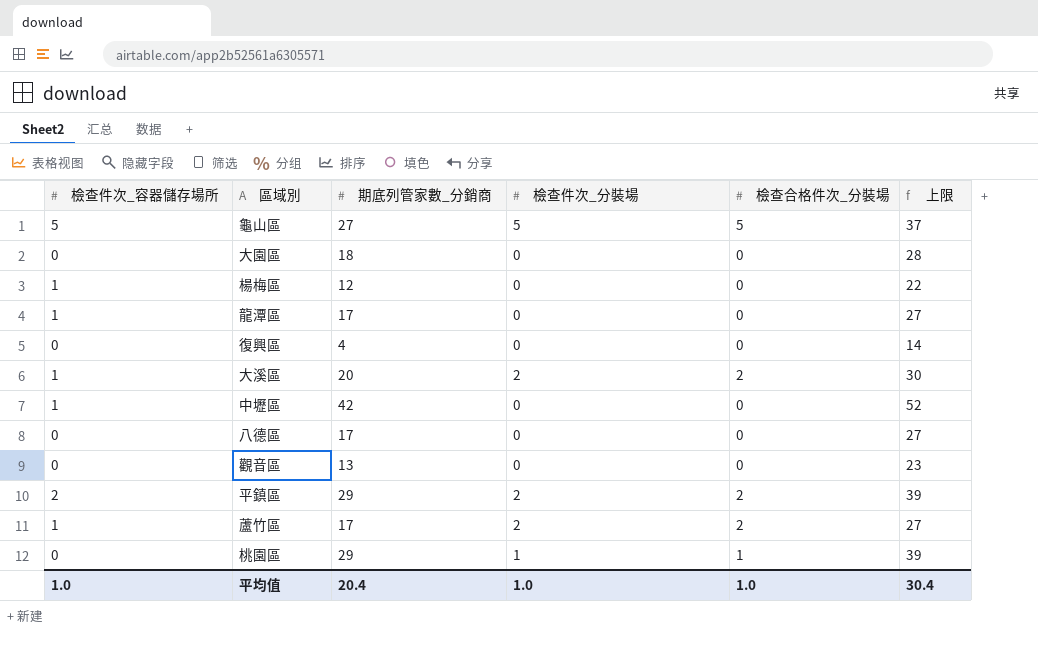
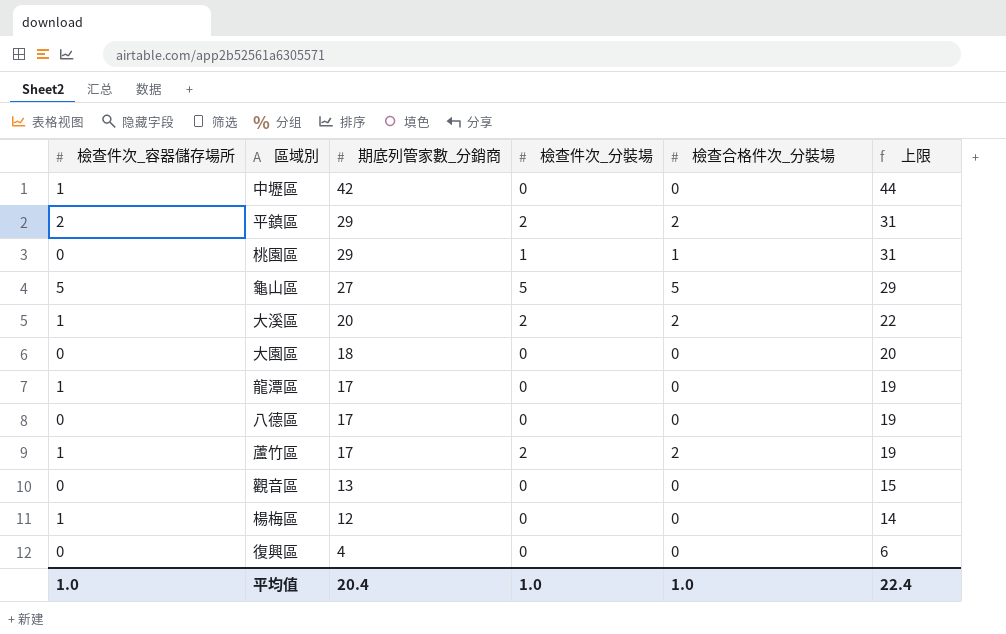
row order: none -> 期底列管家數_分銷商 descending
column 上限 | formula: [期底列管家數_分銷商] + 10 -> [期底列管家數_分銷商] + 2
平均值 | 上限: 30.4 -> 22.4

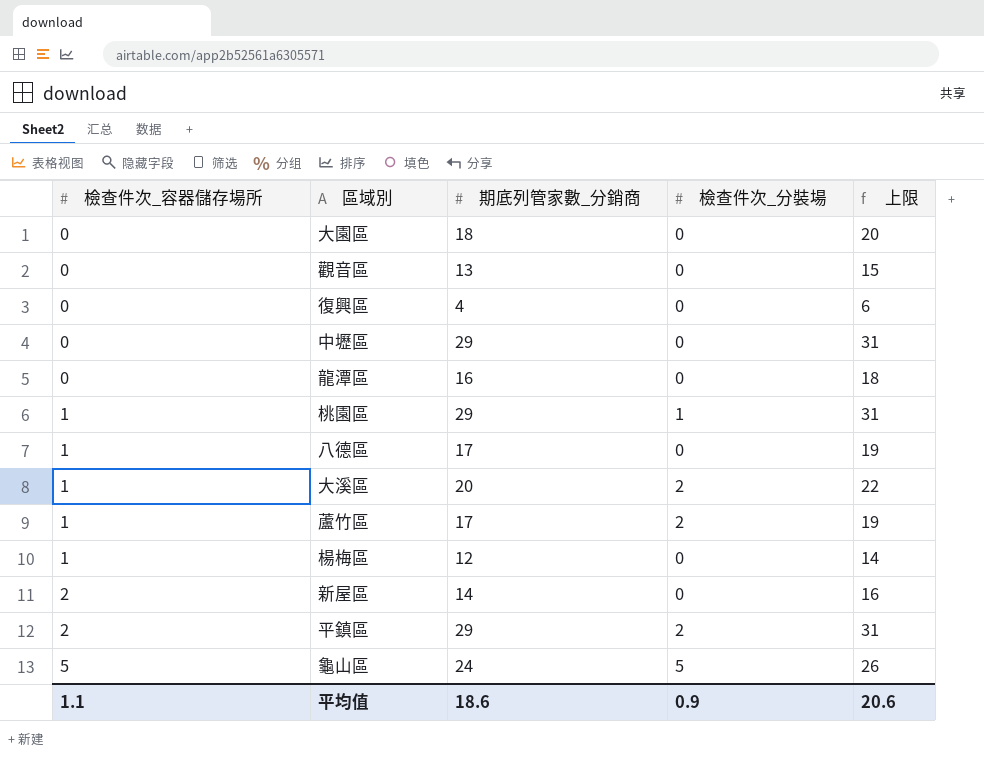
row order: 期底列管家數_分銷商 descending -> 檢查件次_容器儲存場所 ascending
column 檢查合格件次_分裝場 | position: 5 -> none
中壢區 | 檢查件次_容器儲存場所: 1 -> 0
中壢區 | 期底列管家數_分銷商: 42 -> 29
中壢區 | 上限: 44 -> 31
龍潭區 | 檢查件次_容器儲存場所: 1 -> 0
龍潭區 | 期底列管家數_分銷商: 17 -> 16
龍潭區 | 上限: 19 -> 18
桃園區 | 檢查件次_容器儲存場所: 0 -> 1
八德區 | 檢查件次_容器儲存場所: 0 -> 1
row 新屋區: none -> 2 | 14 | 0 | 16
龜山區 | 期底列管家數_分銷商: 27 -> 24
龜山區 | 上限: 29 -> 26
平均值 | 檢查件次_容器儲存場所: 1.0 -> 1.1
平均值 | 期底列管家數_分銷商: 20.4 -> 18.6
平均值 | 檢查件次_分裝場: 1.0 -> 0.9
平均值 | 上限: 22.4 -> 20.6

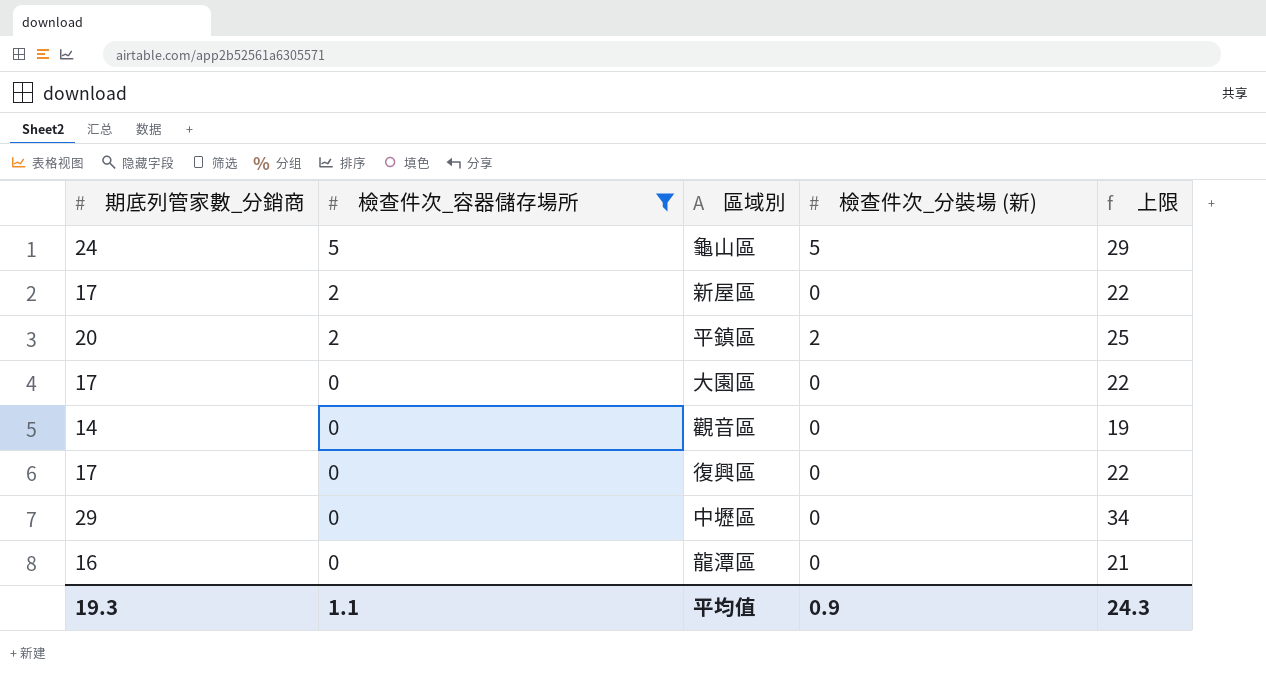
filter: none -> 檢查件次_容器儲存場所 != 1
row order: 檢查件次_容器儲存場所 ascending -> 檢查件次_容器儲存場所 descending
column 期底列管家數_分銷商 | position: 3 -> 1
column name: 檢查件次_分裝場 -> 檢查件次_分裝場 (新)
column 上限 | formula: [期底列管家數_分銷商] + 2 -> [期底列管家數_分銷商] + 5
新屋區 | 期底列管家數_分銷商: 14 -> 17
平鎮區 | 期底列管家數_分銷商: 29 -> 20
大園區 | 期底列管家數_分銷商: 18 -> 17
觀音區 | 期底列管家數_分銷商: 13 -> 14
復興區 | 期底列管家數_分銷商: 4 -> 17
平均值 | 期底列管家數_分銷商: 18.6 -> 19.3
平均值 | 上限: 20.6 -> 24.3

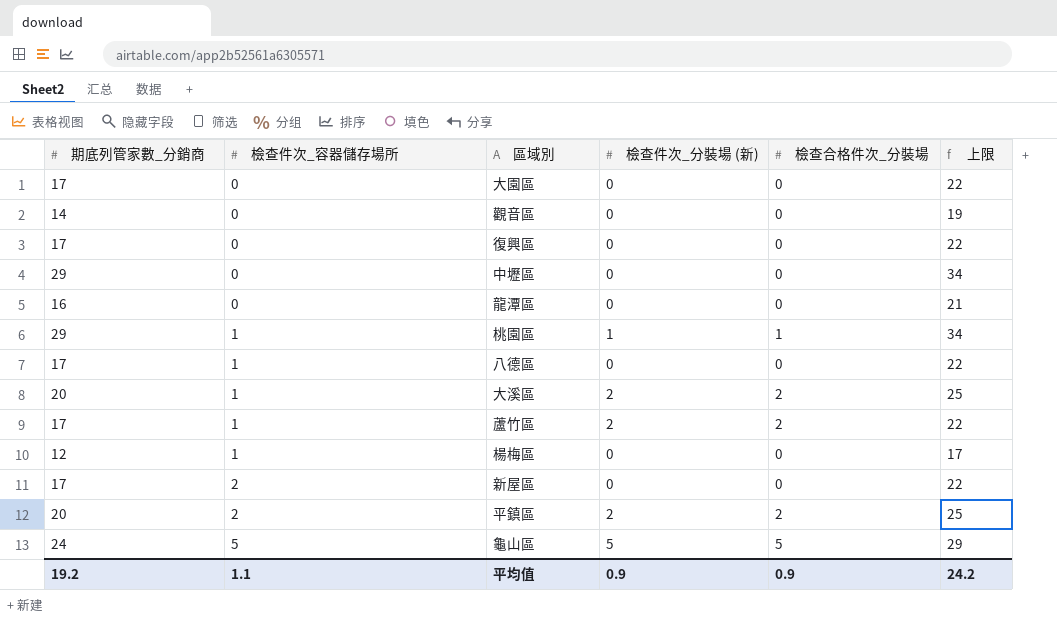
filter: 檢查件次_容器儲存場所 != 1 -> none
row order: 檢查件次_容器儲存場所 descending -> 檢查件次_容器儲存場所 ascending
column 檢查合格件次_分裝場 | position: none -> 5
平均值 | 期底列管家數_分銷商: 19.3 -> 19.2
平均值 | 上限: 24.3 -> 24.2

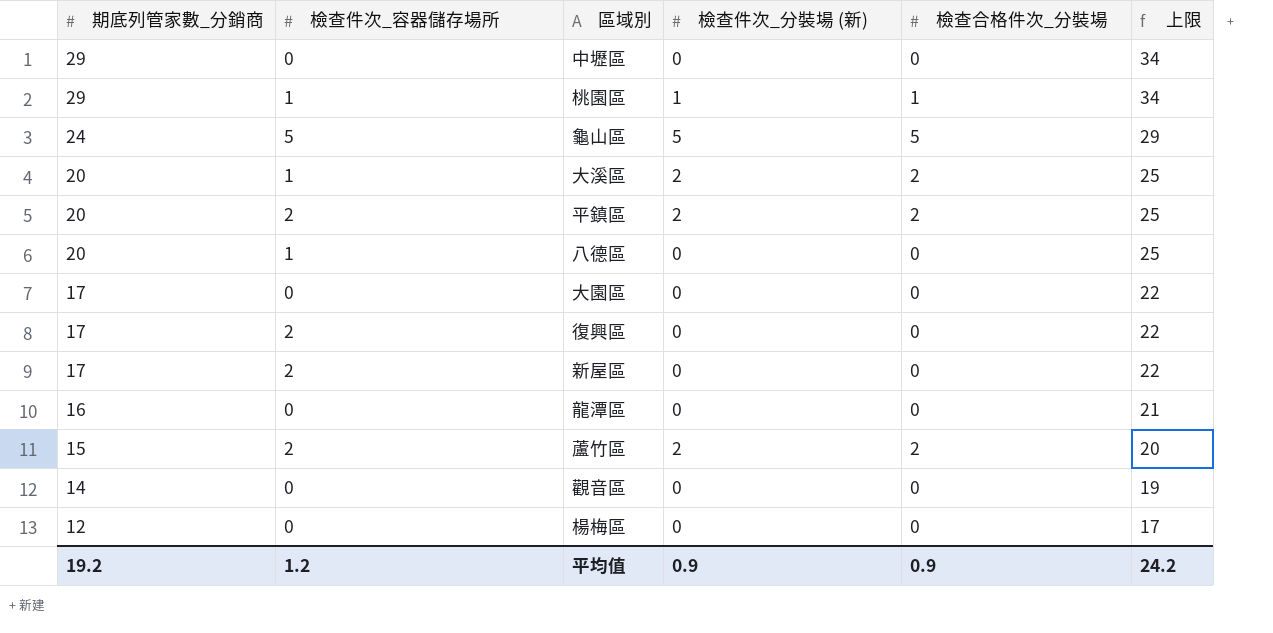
row order: 檢查件次_容器儲存場所 ascending -> 期底列管家數_分銷商 descending
八德區 | 期底列管家數_分銷商: 17 -> 20
八德區 | 上限: 22 -> 25
復興區 | 檢查件次_容器儲存場所: 0 -> 2
蘆竹區 | 期底列管家數_分銷商: 17 -> 15
蘆竹區 | 檢查件次_容器儲存場所: 1 -> 2
蘆竹區 | 上限: 22 -> 20
楊梅區 | 檢查件次_容器儲存場所: 1 -> 0
平均值 | 檢查件次_容器儲存場所: 1.1 -> 1.2

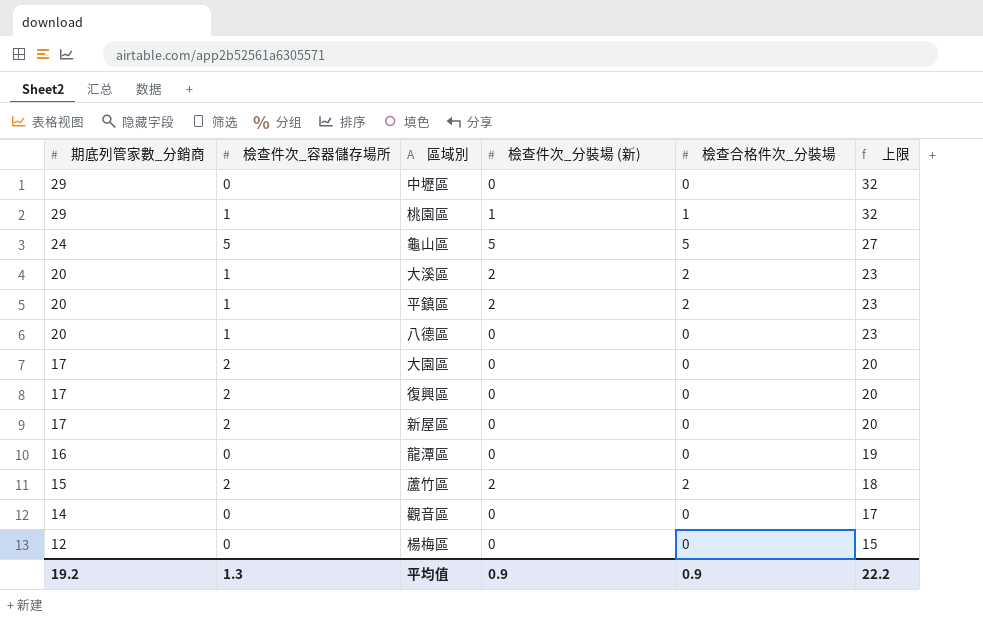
column 上限 | formula: [期底列管家數_分銷商] + 5 -> [期底列管家數_分銷商] + 3
平鎮區 | 檢查件次_容器儲存場所: 2 -> 1
大園區 | 檢查件次_容器儲存場所: 0 -> 2
平均值 | 檢查件次_容器儲存場所: 1.2 -> 1.3
平均值 | 上限: 24.2 -> 22.2

